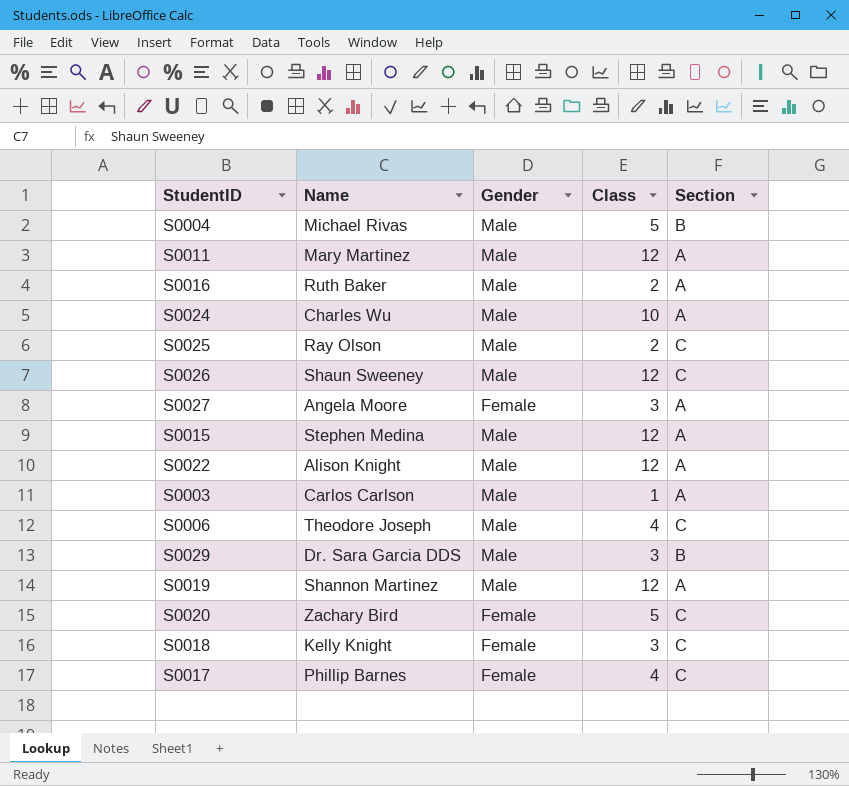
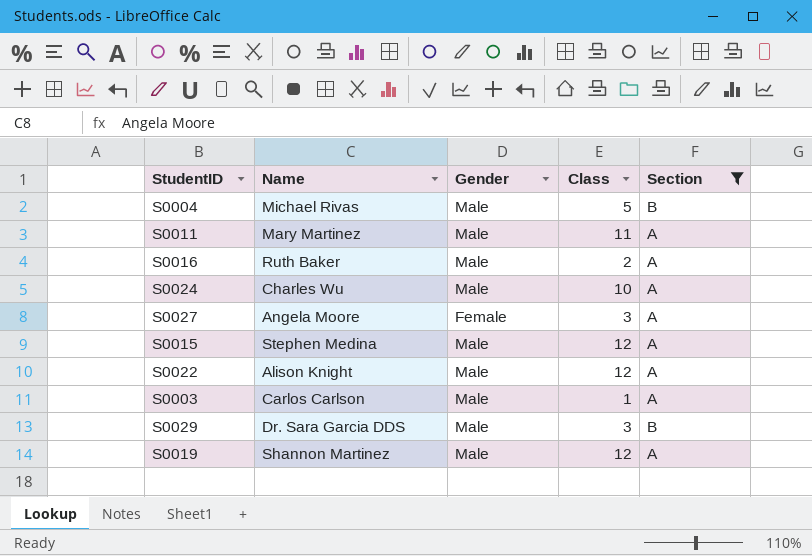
filter: none -> Section != C
S0011 | Class: 12 -> 11

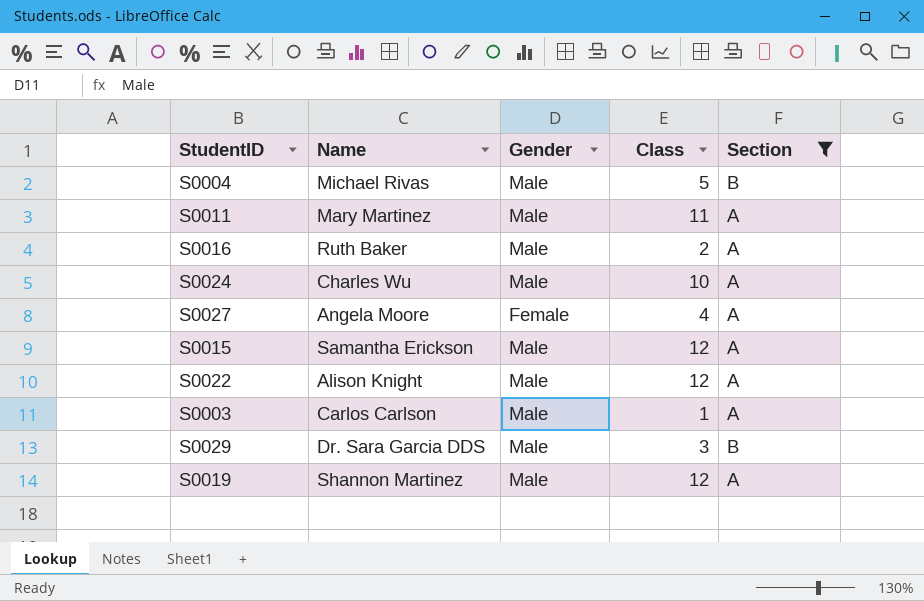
S0027 | Class: 3 -> 4
S0015 | Name: Stephen Medina -> Samantha Erickson

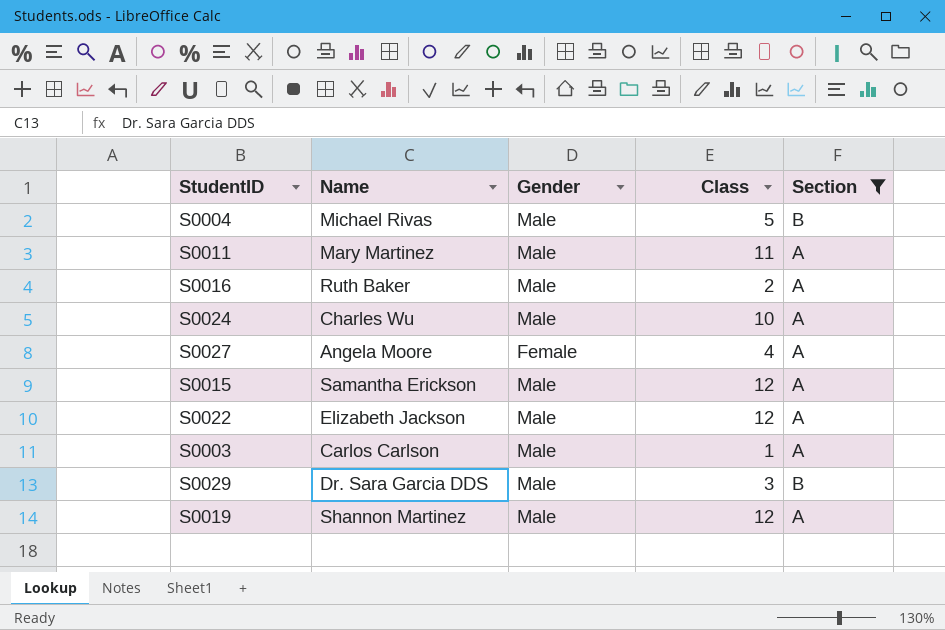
S0022 | Name: Alison Knight -> Elizabeth Jackson

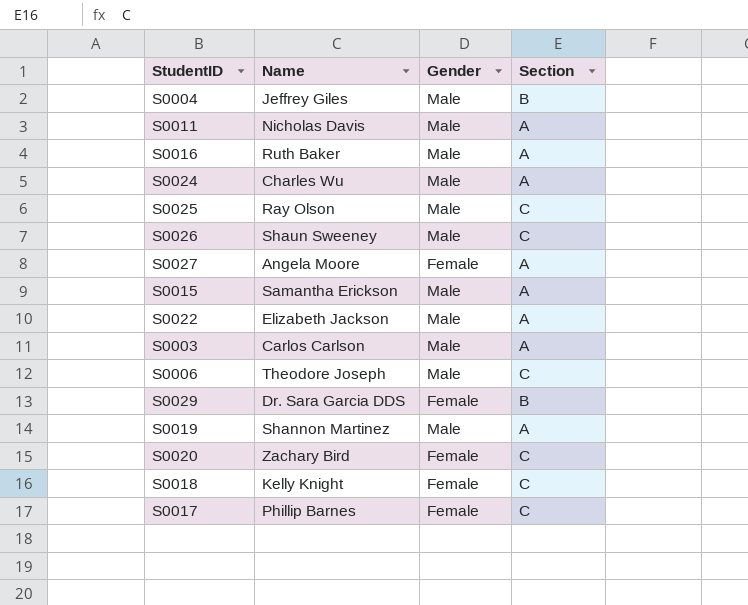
filter: Section != C -> none
column Class | position: 4 -> none
S0004 | Name: Michael Rivas -> Jeffrey Giles
S0011 | Name: Mary Martinez -> Nicholas Davis
S0029 | Gender: Male -> Female

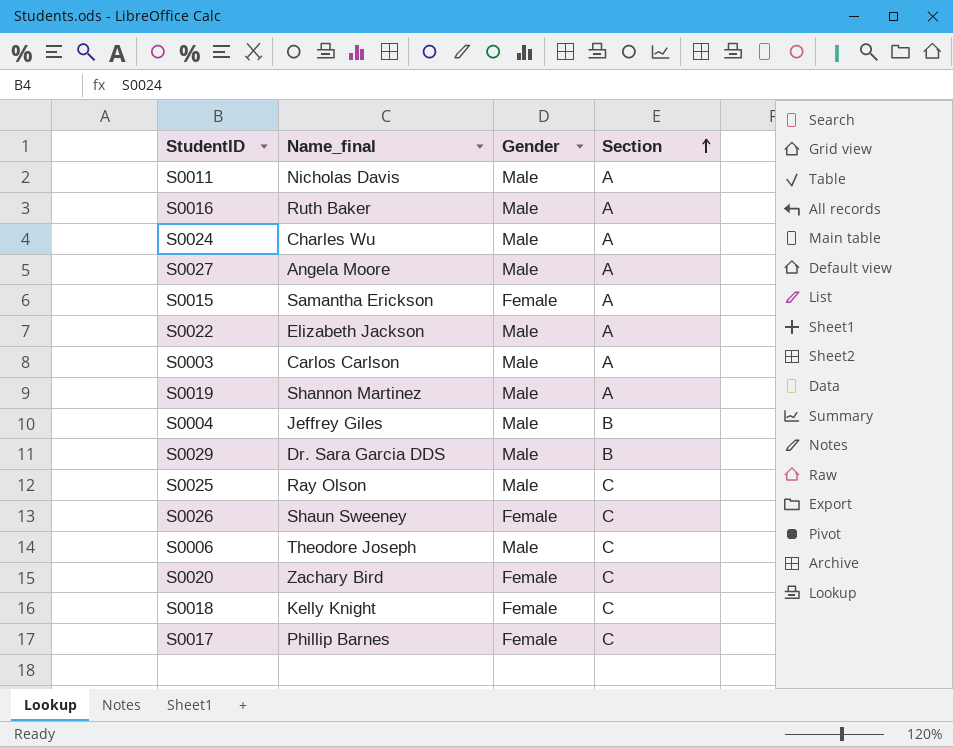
row order: none -> Section ascending
column name: Name -> Name_final
S0027 | Gender: Female -> Male
S0015 | Gender: Male -> Female
S0029 | Gender: Female -> Male
S0026 | Gender: Male -> Female

